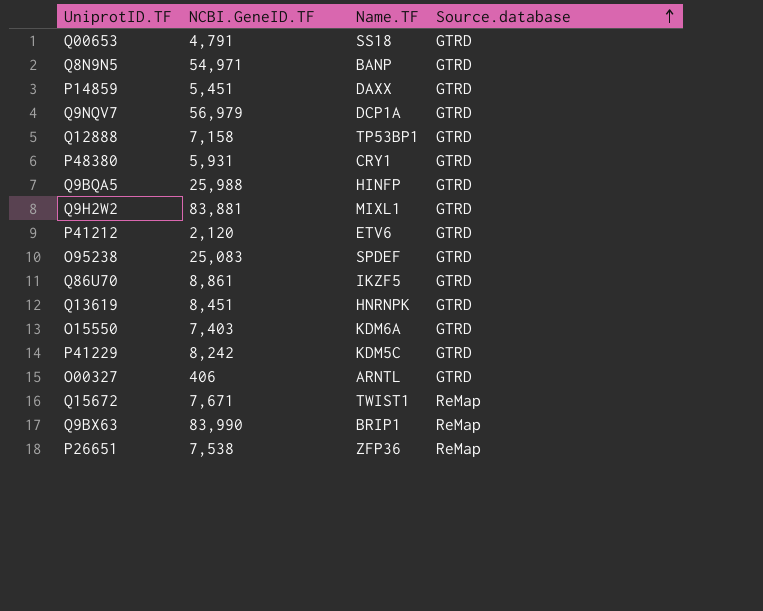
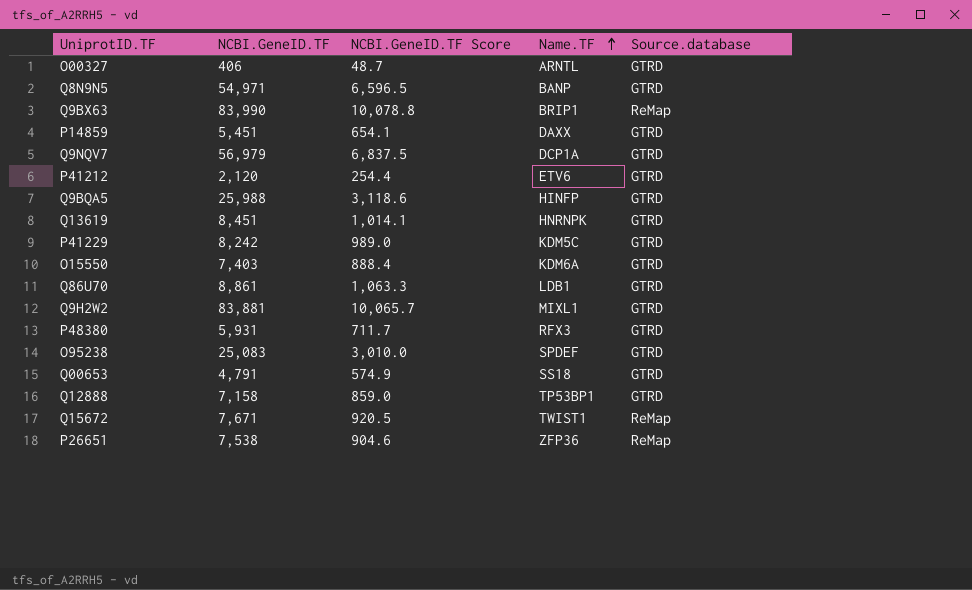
row order: Source.database ascending -> Name.TF ascending
column NCBI.GeneID.TF Score | formula: none -> [NCBI.GeneID.TF] * 0.12
Q86U70 | Name.TF: IKZF5 -> LDB1
P48380 | Name.TF: CRY1 -> RFX3

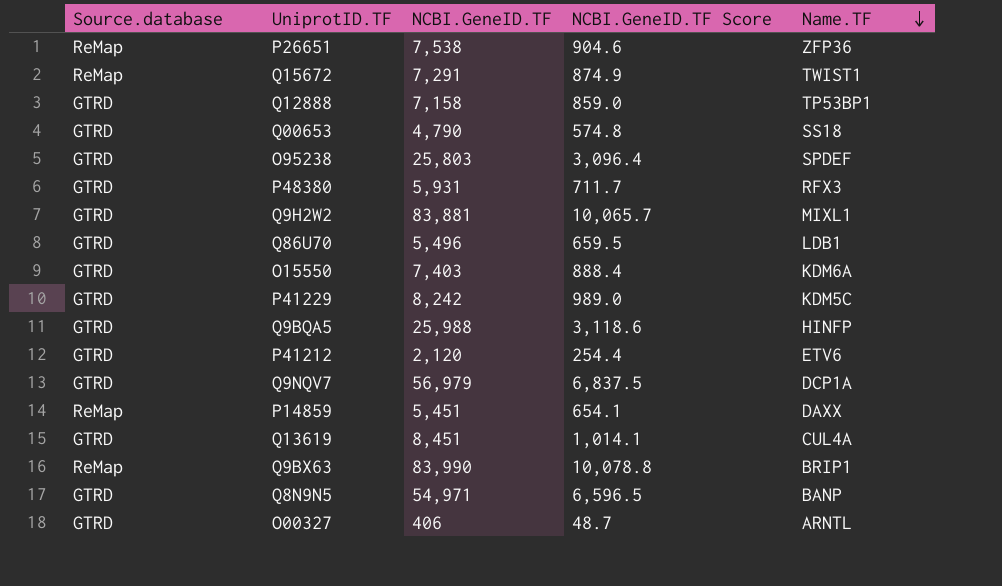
row order: Name.TF ascending -> Name.TF descending
column Source.database | position: 5 -> 1
Q15672 | NCBI.GeneID.TF: 7,671 -> 7,291
Q15672 | NCBI.GeneID.TF Score: 920.5 -> 874.9
Q00653 | NCBI.GeneID.TF: 4,791 -> 4,790
Q00653 | NCBI.GeneID.TF Score: 574.9 -> 574.8
O95238 | NCBI.GeneID.TF: 25,083 -> 25,803
O95238 | NCBI.GeneID.TF Score: 3,010.0 -> 3,096.4
Q86U70 | NCBI.GeneID.TF: 8,861 -> 5,496
Q86U70 | NCBI.GeneID.TF Score: 1,063.3 -> 659.5
P14859 | Source.database: GTRD -> ReMap
Q13619 | Name.TF: HNRNPK -> CUL4A

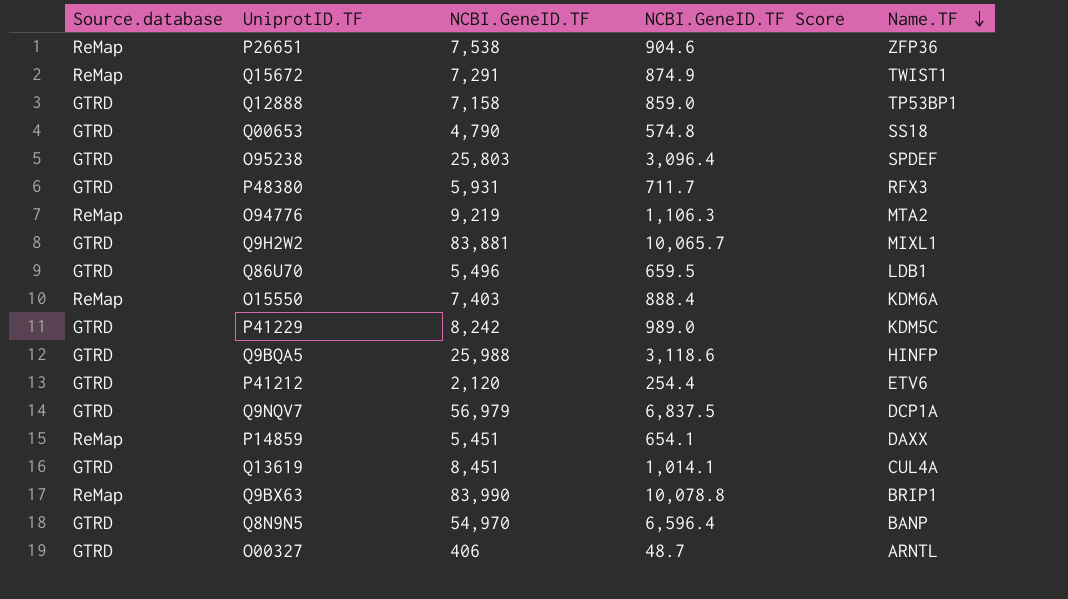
row O94776: none -> ReMap | 9,219 | 1,106.3 | MTA2
O15550 | Source.database: GTRD -> ReMap
Q8N9N5 | NCBI.GeneID.TF: 54,971 -> 54,970
Q8N9N5 | NCBI.GeneID.TF Score: 6,596.5 -> 6,596.4

